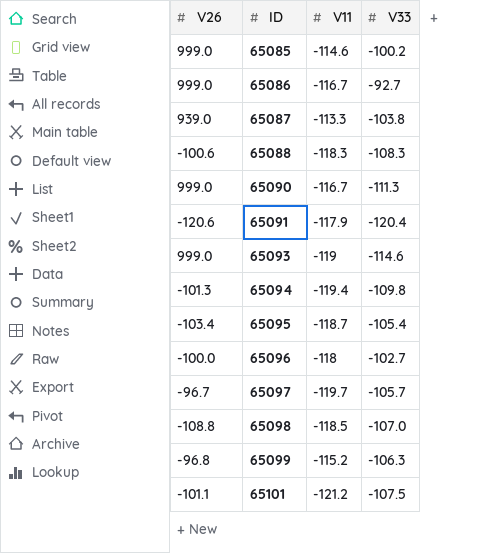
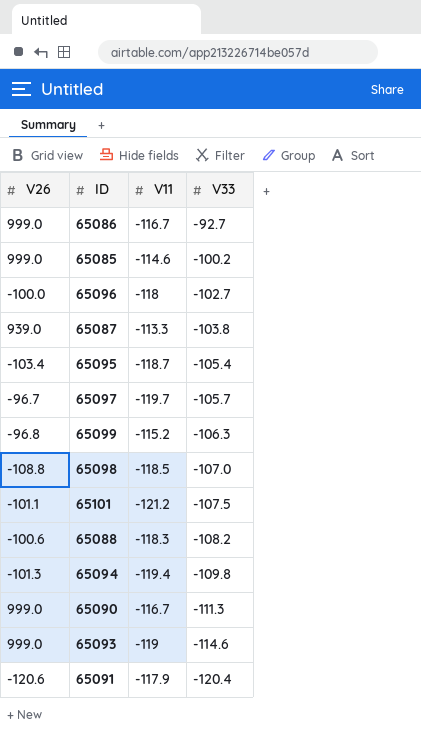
row order: ID ascending -> V33 descending
65088 | V33: -108.3 -> -108.2

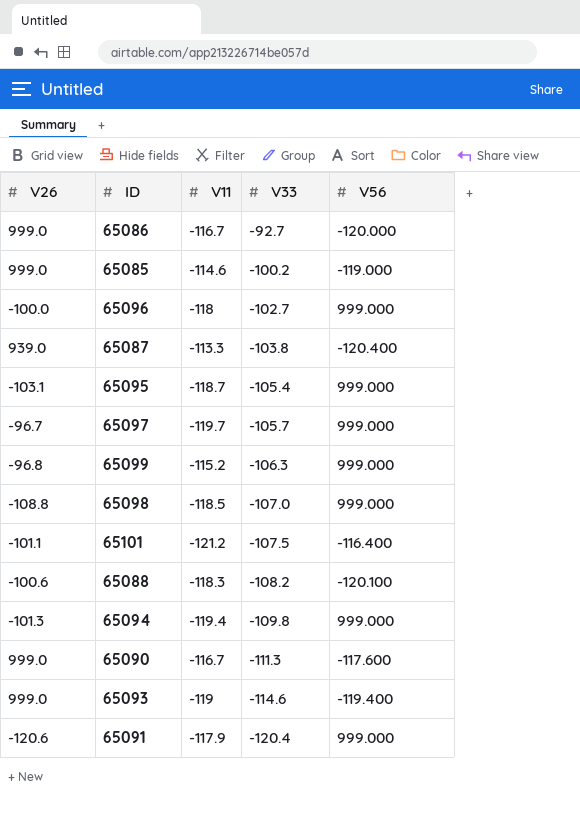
column V56 | position: none -> 5
65095 | V26: -103.4 -> -103.1

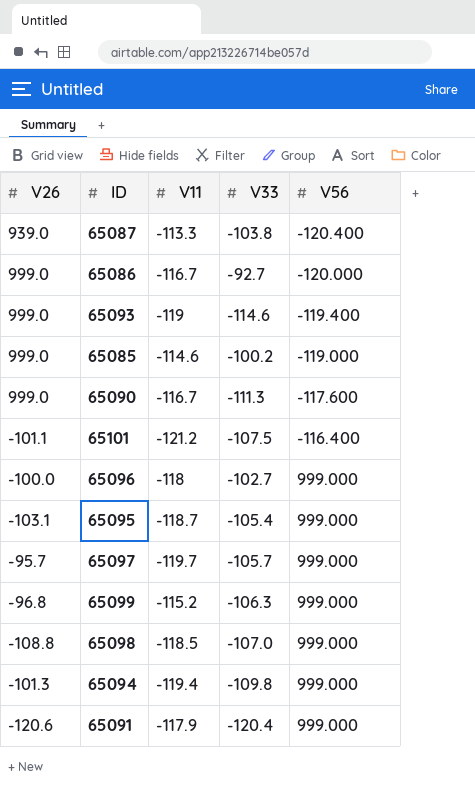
row order: V33 descending -> V56 ascending
row 65088: -100.6 | -118.3 | -108.2 | -120.100 -> none
65097 | V26: -96.7 -> -95.7

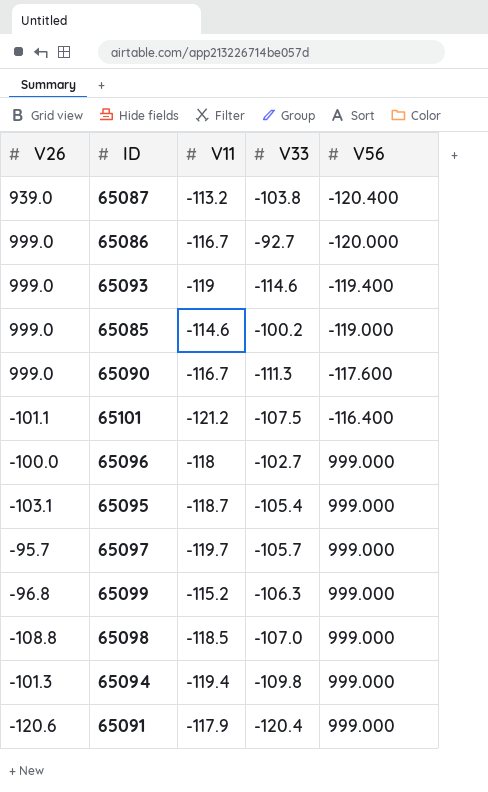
65087 | V11: -113.3 -> -113.2

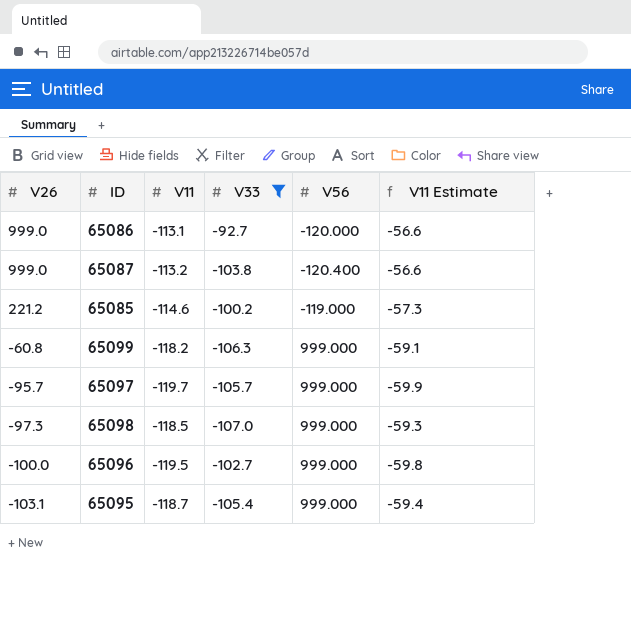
filter: none -> V33 >= -107.0
row order: V56 ascending -> V26 descending
column V11 Estimate | formula: none -> [V11] * 0.5
65086 | V11: -116.7 -> -113.1
65087 | V26: 939.0 -> 999.0
65085 | V26: 999.0 -> 221.2
65099 | V26: -96.8 -> -60.8
65099 | V11: -115.2 -> -118.2
65098 | V26: -108.8 -> -97.3
65096 | V11: -118 -> -119.5

